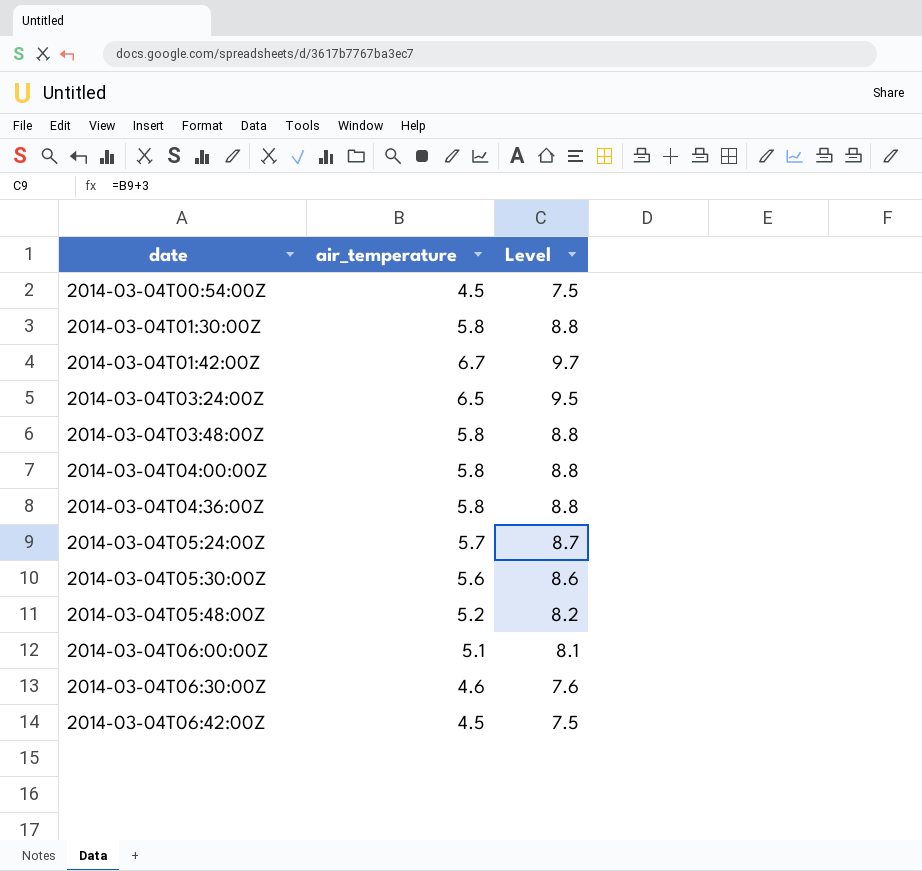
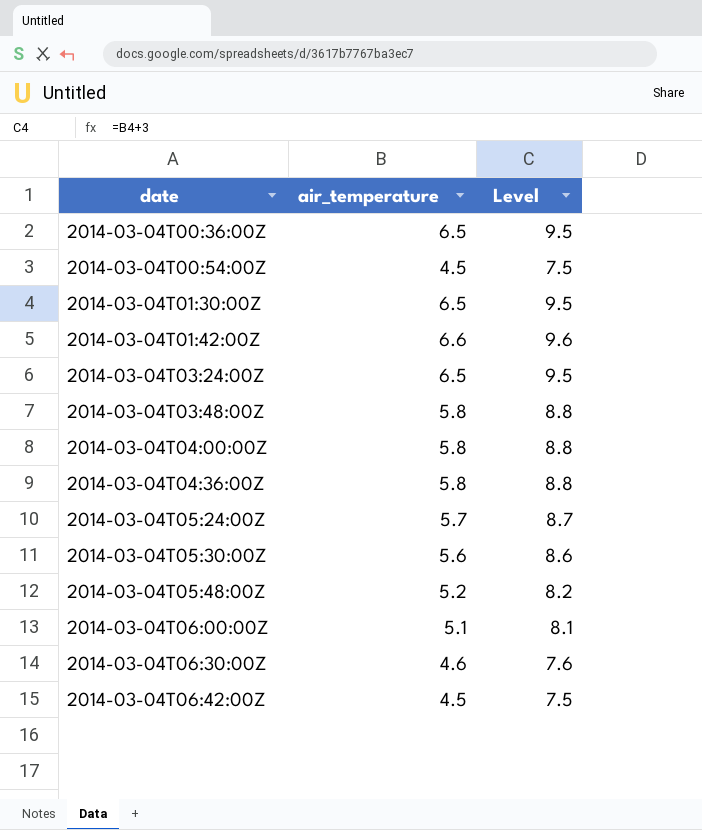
row 2014-03-04T00:36:00Z: none -> 6.5 | 9.5
2014-03-04T01:30:00Z | air_temperature: 5.8 -> 6.5
2014-03-04T01:30:00Z | Level: 8.8 -> 9.5
2014-03-04T01:42:00Z | air_temperature: 6.7 -> 6.6
2014-03-04T01:42:00Z | Level: 9.7 -> 9.6

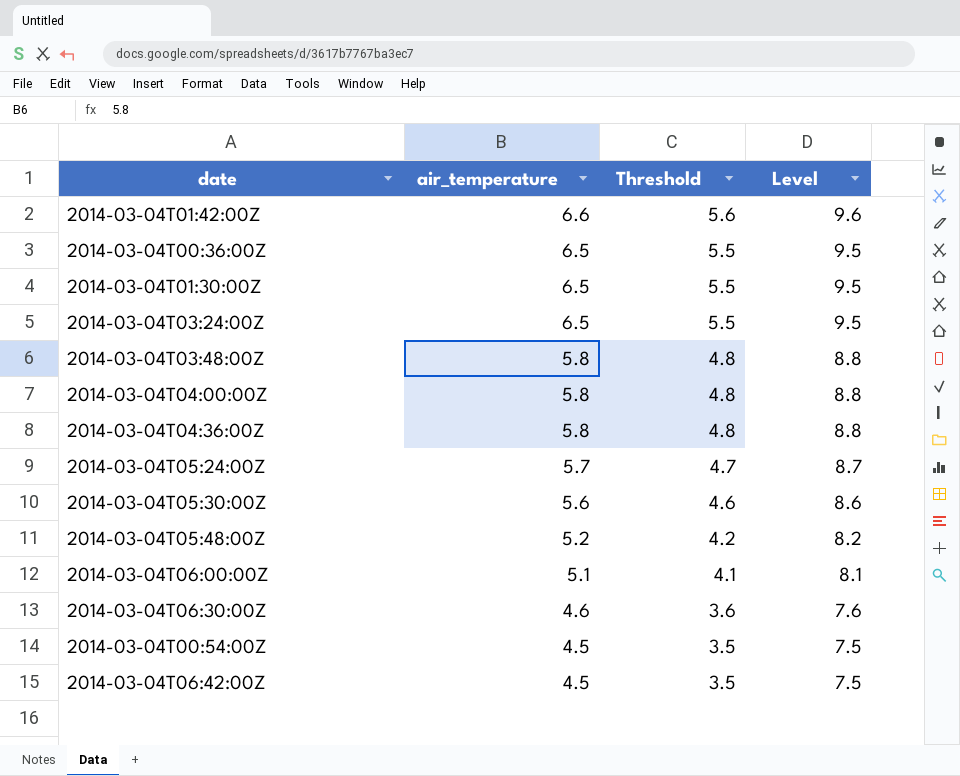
row order: date ascending -> air_temperature descending
column Threshold | formula: none -> [air_temperature] - 1

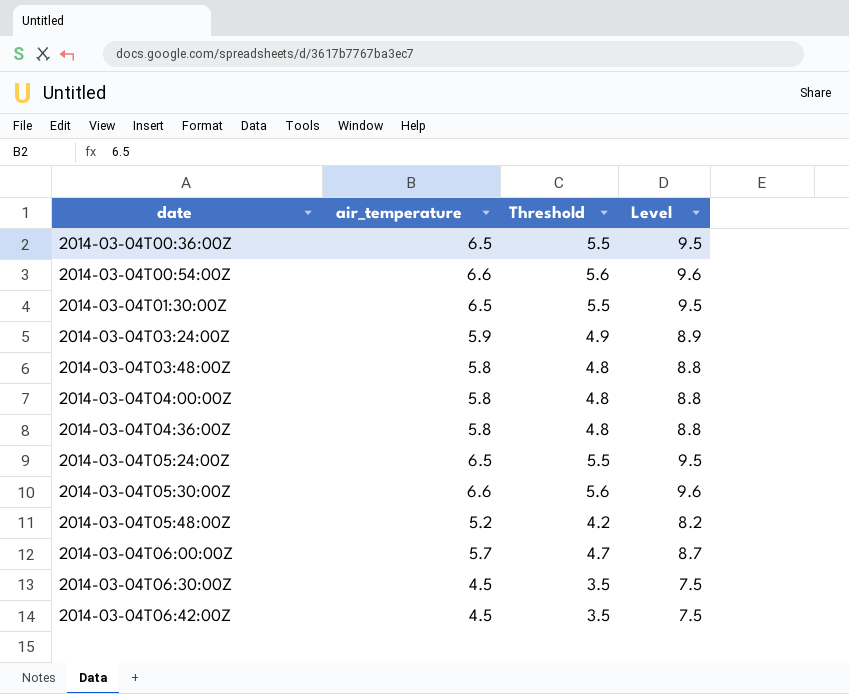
row order: air_temperature descending -> date ascending
row 2014-03-04T01:42:00Z: 6.6 | 5.6 | 9.6 -> none
2014-03-04T00:54:00Z | air_temperature: 4.5 -> 6.6
2014-03-04T00:54:00Z | Threshold: 3.5 -> 5.6
2014-03-04T00:54:00Z | Level: 7.5 -> 9.6
2014-03-04T03:24:00Z | air_temperature: 6.5 -> 5.9
2014-03-04T03:24:00Z | Threshold: 5.5 -> 4.9
2014-03-04T03:24:00Z | Level: 9.5 -> 8.9
2014-03-04T05:24:00Z | air_temperature: 5.7 -> 6.5
2014-03-04T05:24:00Z | Threshold: 4.7 -> 5.5
2014-03-04T05:24:00Z | Level: 8.7 -> 9.5
2014-03-04T05:30:00Z | air_temperature: 5.6 -> 6.6
2014-03-04T05:30:00Z | Threshold: 4.6 -> 5.6
2014-03-04T05:30:00Z | Level: 8.6 -> 9.6
2014-03-04T06:00:00Z | air_temperature: 5.1 -> 5.7
2014-03-04T06:00:00Z | Threshold: 4.1 -> 4.7
2014-03-04T06:00:00Z | Level: 8.1 -> 8.7
2014-03-04T06:30:00Z | air_temperature: 4.6 -> 4.5
2014-03-04T06:30:00Z | Threshold: 3.6 -> 3.5
2014-03-04T06:30:00Z | Level: 7.6 -> 7.5

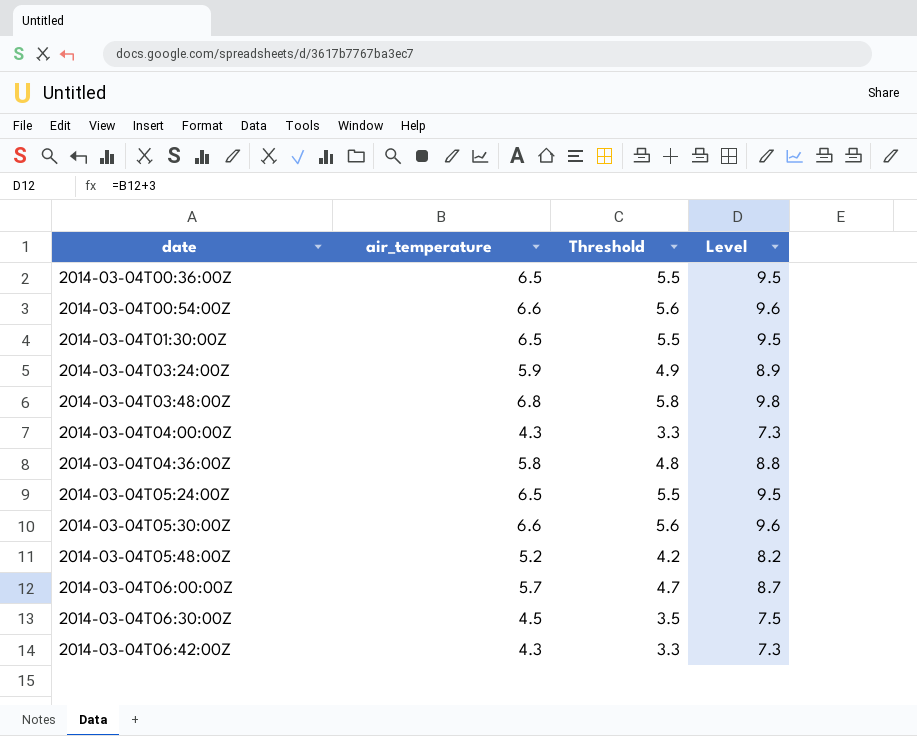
2014-03-04T03:48:00Z | air_temperature: 5.8 -> 6.8
2014-03-04T03:48:00Z | Threshold: 4.8 -> 5.8
2014-03-04T03:48:00Z | Level: 8.8 -> 9.8
2014-03-04T04:00:00Z | air_temperature: 5.8 -> 4.3
2014-03-04T04:00:00Z | Threshold: 4.8 -> 3.3
2014-03-04T04:00:00Z | Level: 8.8 -> 7.3
2014-03-04T06:42:00Z | air_temperature: 4.5 -> 4.3
2014-03-04T06:42:00Z | Threshold: 3.5 -> 3.3
2014-03-04T06:42:00Z | Level: 7.5 -> 7.3

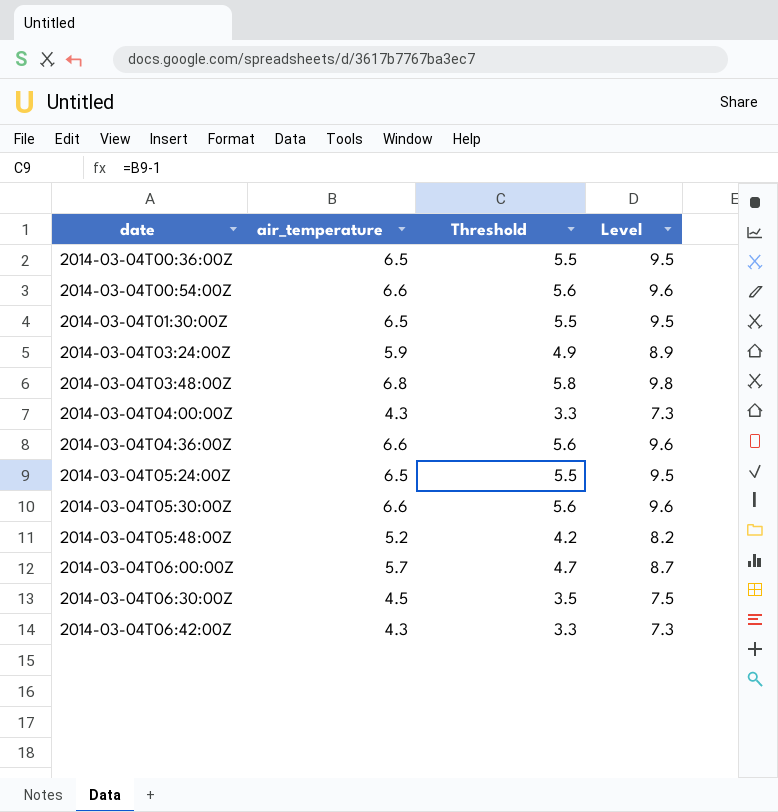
2014-03-04T04:36:00Z | air_temperature: 5.8 -> 6.6
2014-03-04T04:36:00Z | Threshold: 4.8 -> 5.6
2014-03-04T04:36:00Z | Level: 8.8 -> 9.6

